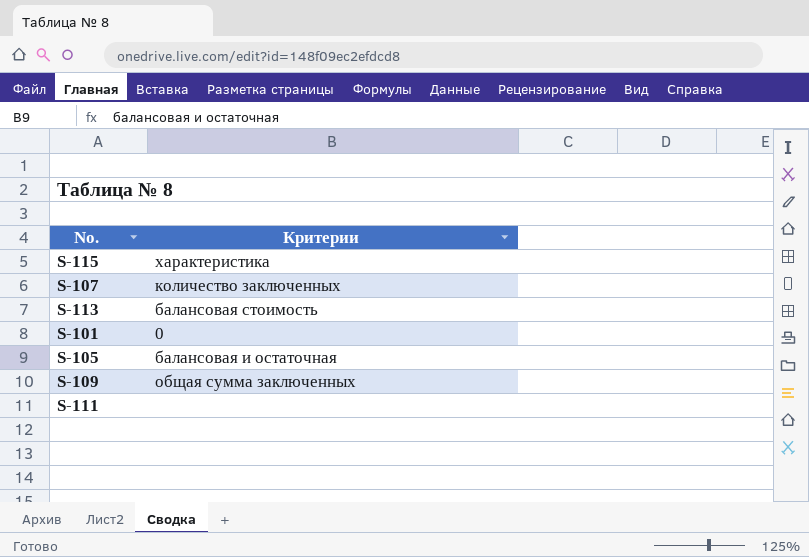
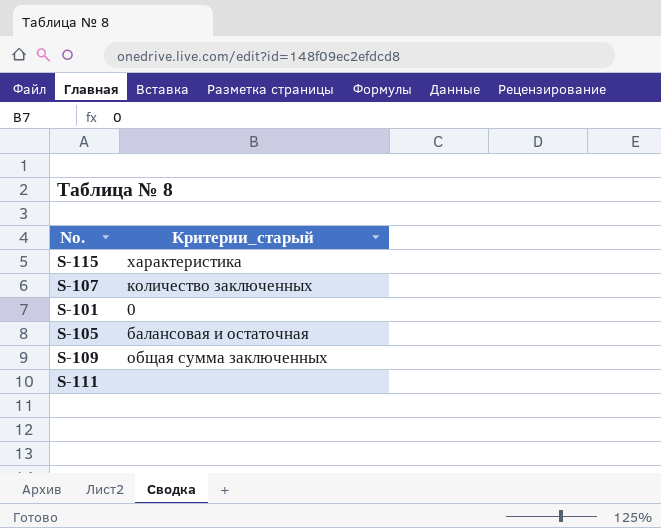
column name: Критерии -> Критерии_старый
row S-113: балансовая стоимость -> none

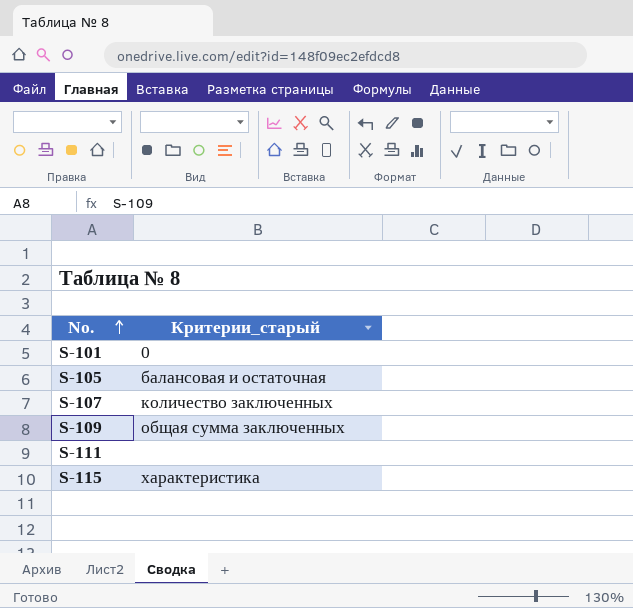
row order: none -> No. ascending

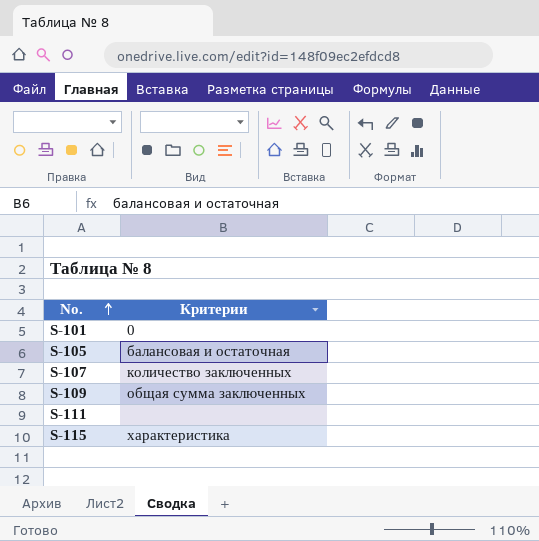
column name: Критерии_старый -> Критерии

